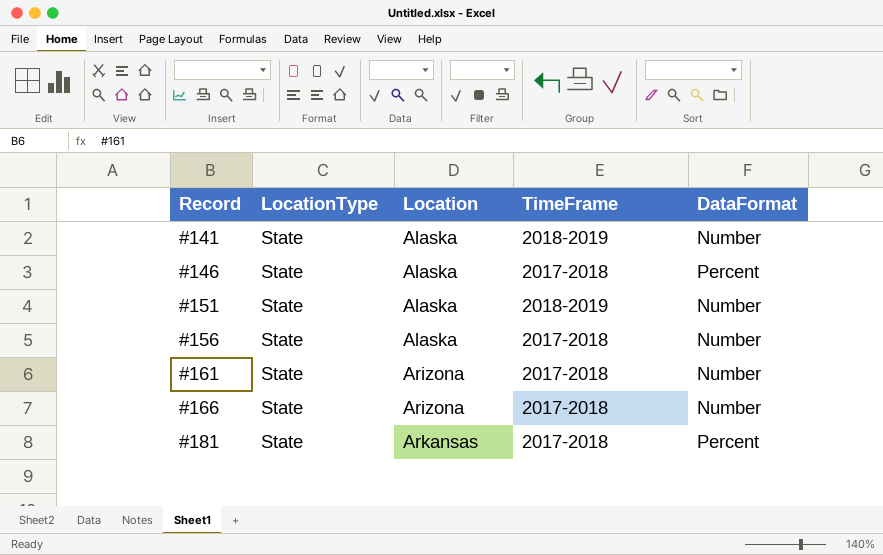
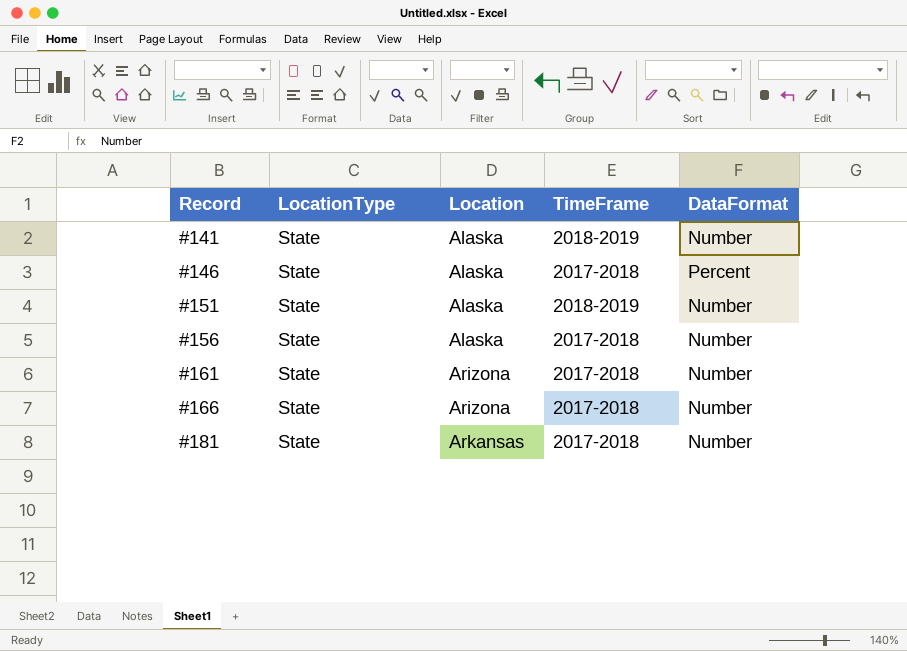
#181 | DataFormat: Percent -> Number

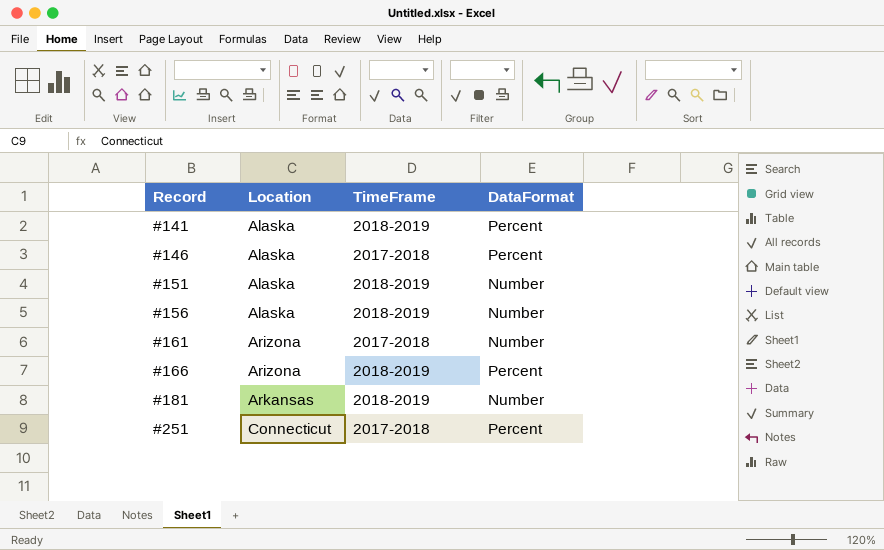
column LocationType | position: 2 -> none
#141 | DataFormat: Number -> Percent
#156 | TimeFrame: 2017-2018 -> 2018-2019
#166 | TimeFrame: 2017-2018 -> 2018-2019
#166 | DataFormat: Number -> Percent
#181 | TimeFrame: 2017-2018 -> 2018-2019
row #251: none -> Connecticut | 2017-2018 | Percent

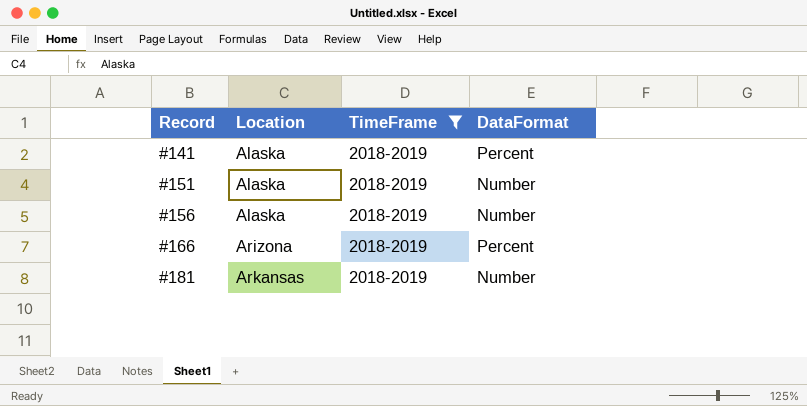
filter: none -> TimeFrame = 2018-2019

